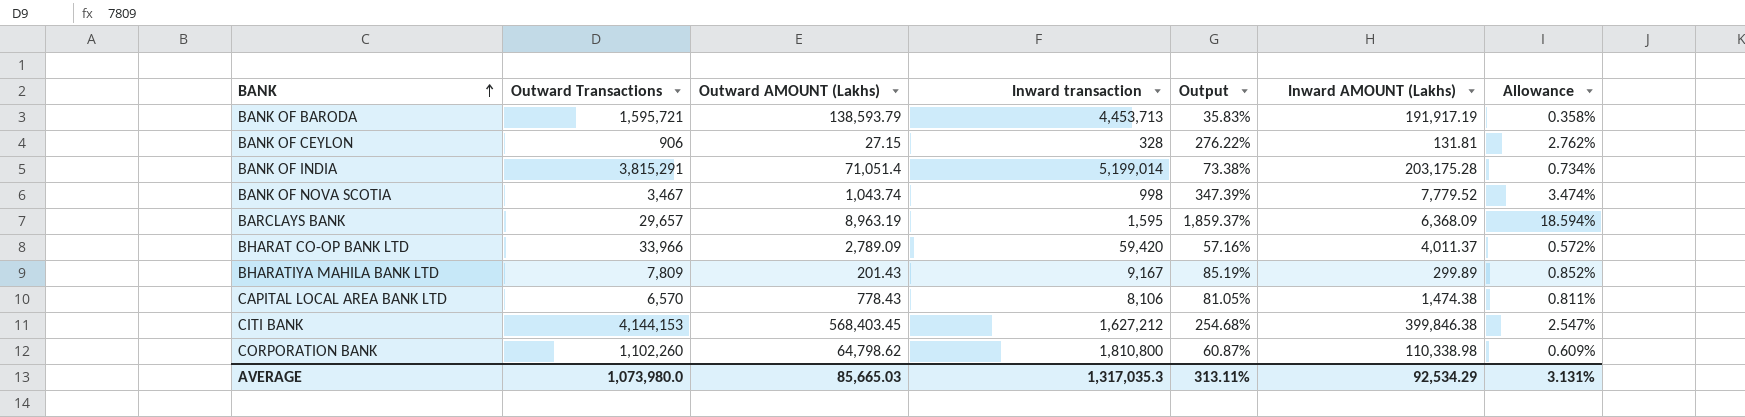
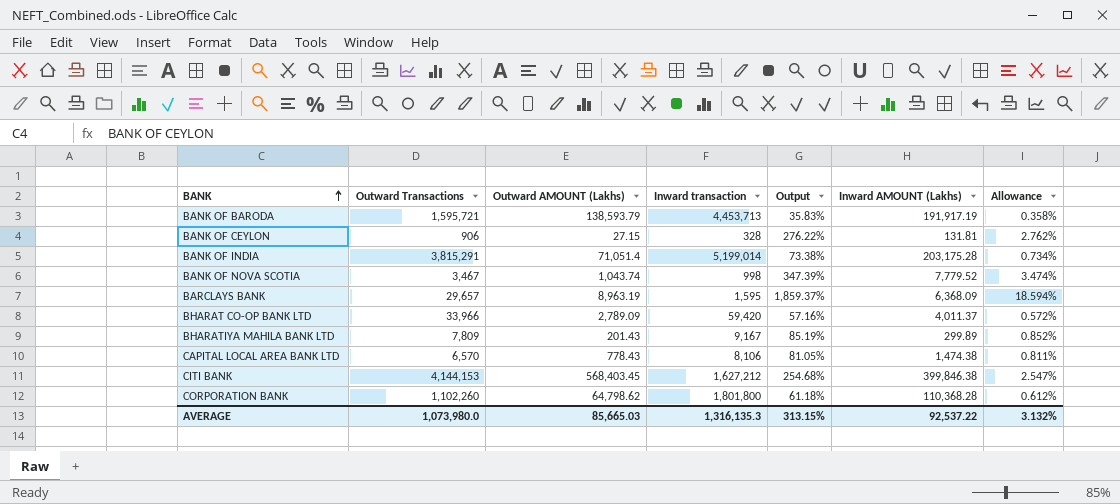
CORPORATION BANK | Inward transaction: 1,810,800 -> 1,801,800
CORPORATION BANK | Output: 60.87% -> 61.18%
CORPORATION BANK | Inward AMOUNT (Lakhs): 110,338.98 -> 110,368.28
CORPORATION BANK | Allowance: 0.609% -> 0.612%
AVERAGE | Inward transaction: 1,317,035.3 -> 1,316,135.3
AVERAGE | Output: 313.11% -> 313.15%
AVERAGE | Inward AMOUNT (Lakhs): 92,534.29 -> 92,537.22
AVERAGE | Allowance: 3.131% -> 3.132%

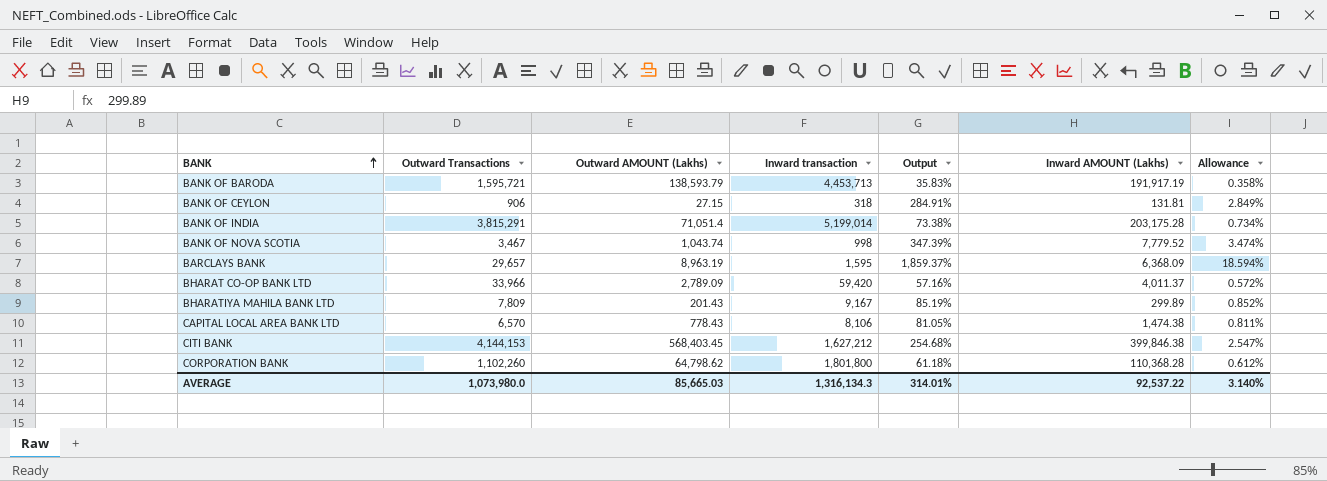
BANK OF CEYLON | Inward transaction: 328 -> 318
BANK OF CEYLON | Output: 276.22% -> 284.91%
BANK OF CEYLON | Allowance: 2.762% -> 2.849%
AVERAGE | Inward transaction: 1,316,135.3 -> 1,316,134.3
AVERAGE | Output: 313.15% -> 314.01%
AVERAGE | Allowance: 3.132% -> 3.140%

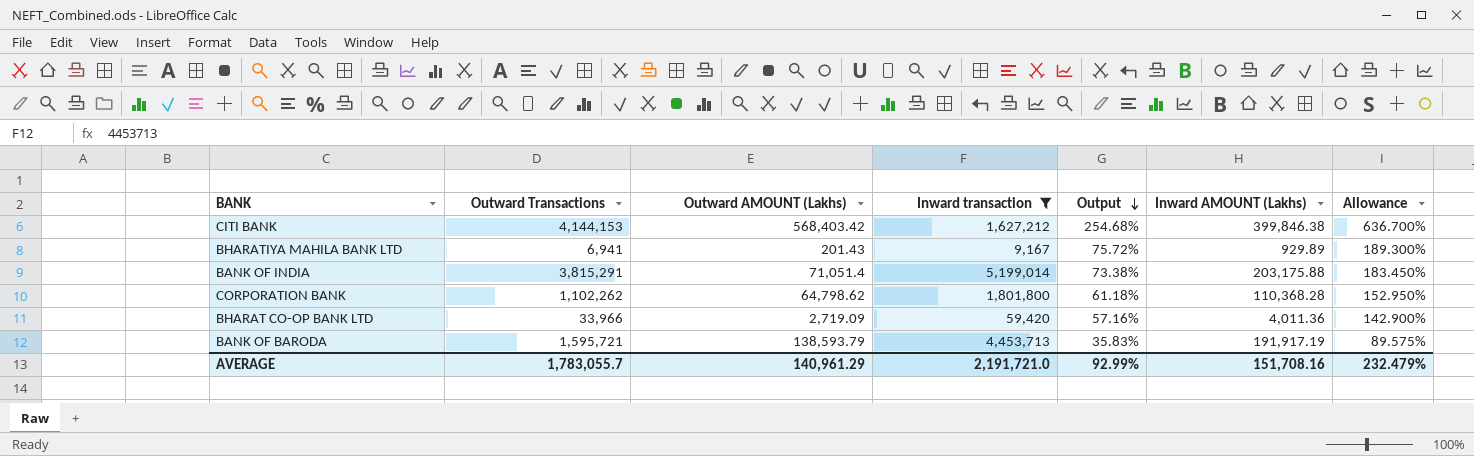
filter: none -> Inward transaction >= 9,167
row order: BANK ascending -> Output descending
column Allowance | formula: [Output] * 0.01 -> [Output] * 2.5
CITI BANK | Outward AMOUNT (Lakhs): 568,403.45 -> 568,403.42
BHARATIYA MAHILA BANK LTD | Outward Transactions: 7,809 -> 6,941
BHARATIYA MAHILA BANK LTD | Output: 85.19% -> 75.72%
BHARATIYA MAHILA BANK LTD | Inward AMOUNT (Lakhs): 299.89 -> 929.89
BANK OF INDIA | Inward AMOUNT (Lakhs): 203,175.28 -> 203,175.88
CORPORATION BANK | Outward Transactions: 1,102,260 -> 1,102,262
BHARAT CO-OP BANK LTD | Outward AMOUNT (Lakhs): 2,789.09 -> 2,719.09
BHARAT CO-OP BANK LTD | Inward AMOUNT (Lakhs): 4,011.37 -> 4,011.36
AVERAGE | Outward Transactions: 1,073,980.0 -> 1,783,055.7
AVERAGE | Outward AMOUNT (Lakhs): 85,665.03 -> 140,961.29
AVERAGE | Inward transaction: 1,316,134.3 -> 2,191,721.0
AVERAGE | Output: 314.01% -> 92.99%
AVERAGE | Inward AMOUNT (Lakhs): 92,537.22 -> 151,708.16
AVERAGE | Allowance: 3.140% -> 232.479%

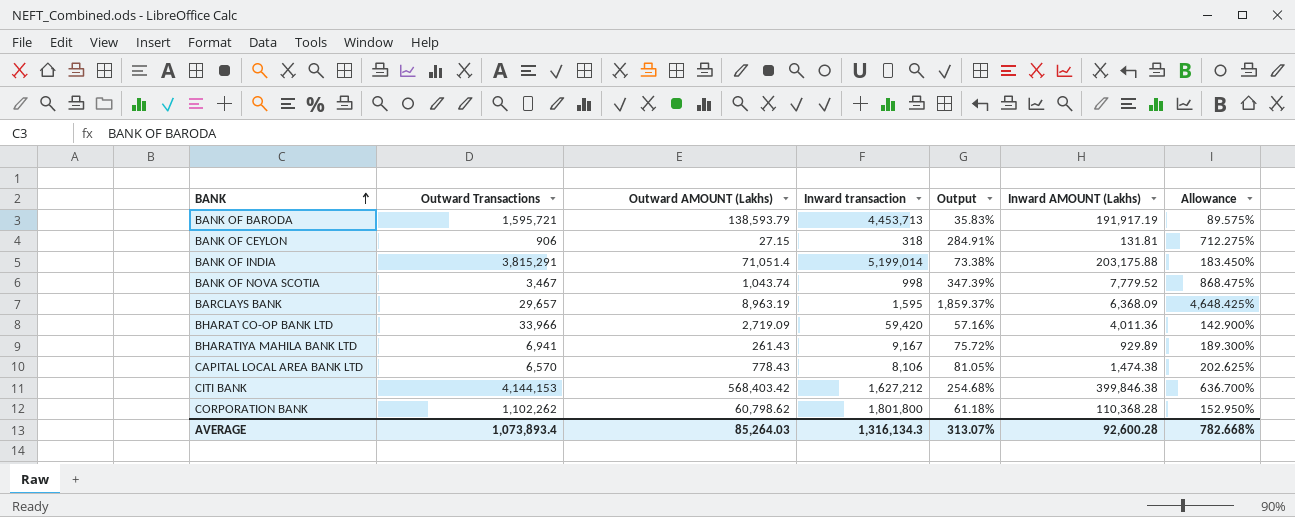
filter: Inward transaction >= 9,167 -> none
row order: Output descending -> BANK ascending
BHARATIYA MAHILA BANK LTD | Outward AMOUNT (Lakhs): 201.43 -> 261.43
CORPORATION BANK | Outward AMOUNT (Lakhs): 64,798.62 -> 60,798.62
AVERAGE | Outward Transactions: 1,783,055.7 -> 1,073,893.4
AVERAGE | Outward AMOUNT (Lakhs): 140,961.29 -> 85,264.03
AVERAGE | Inward transaction: 2,191,721.0 -> 1,316,134.3
AVERAGE | Output: 92.99% -> 313.07%
AVERAGE | Inward AMOUNT (Lakhs): 151,708.16 -> 92,600.28
AVERAGE | Allowance: 232.479% -> 782.668%

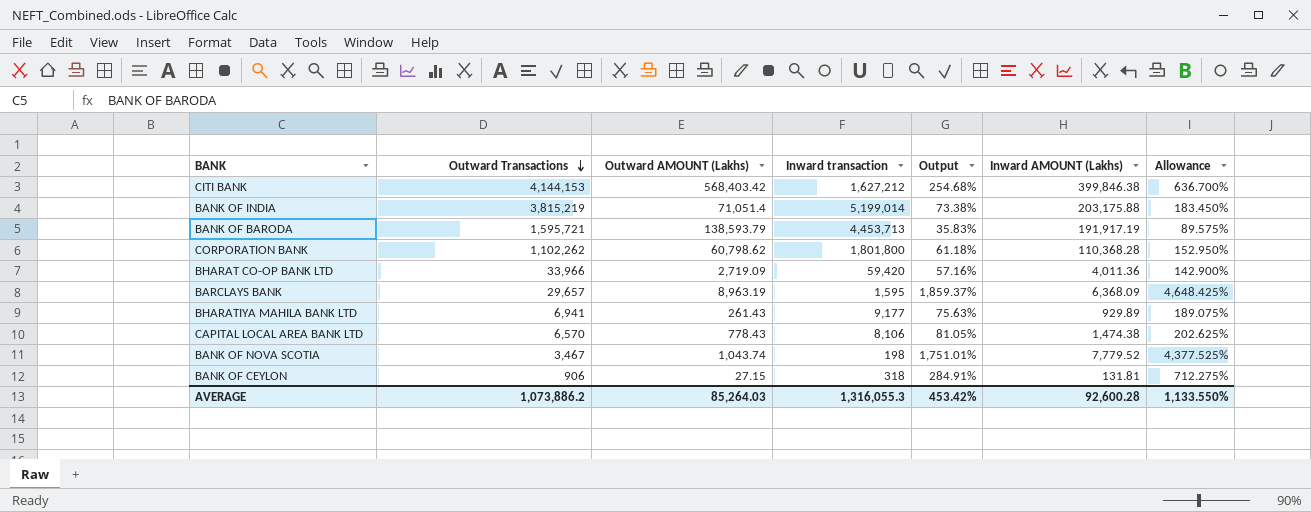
row order: BANK ascending -> Outward Transactions descending
BANK OF INDIA | Outward Transactions: 3,815,291 -> 3,815,219
BHARATIYA MAHILA BANK LTD | Inward transaction: 9,167 -> 9,177
BHARATIYA MAHILA BANK LTD | Output: 75.72% -> 75.63%
BHARATIYA MAHILA BANK LTD | Allowance: 189.300% -> 189.075%
BANK OF NOVA SCOTIA | Inward transaction: 998 -> 198
BANK OF NOVA SCOTIA | Output: 347.39% -> 1,751.01%
BANK OF NOVA SCOTIA | Allowance: 868.475% -> 4,377.525%
AVERAGE | Outward Transactions: 1,073,893.4 -> 1,073,886.2
AVERAGE | Inward transaction: 1,316,134.3 -> 1,316,055.3
AVERAGE | Output: 313.07% -> 453.42%
AVERAGE | Allowance: 782.668% -> 1,133.550%

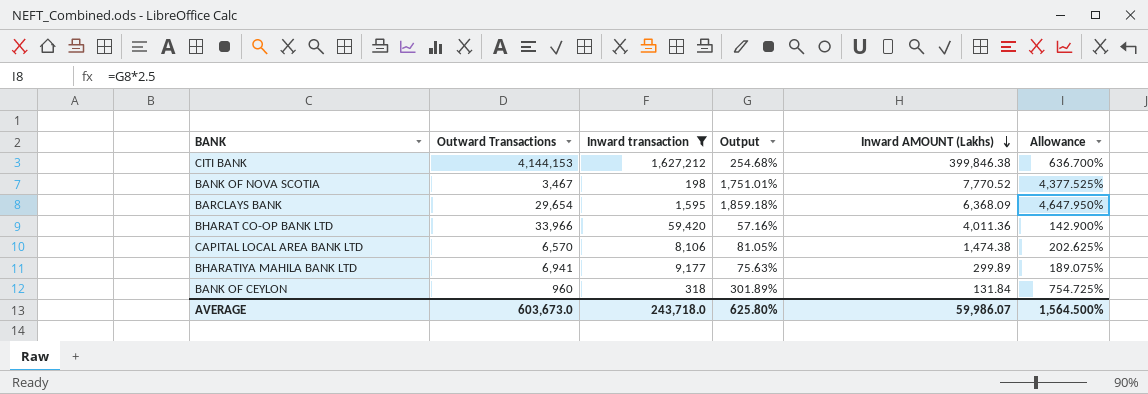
filter: none -> Inward transaction <= 1,627,212
row order: Outward Transactions descending -> Inward AMOUNT (Lakhs) descending
column Outward AMOUNT (Lakhs) | position: 3 -> none
BANK OF NOVA SCOTIA | Inward AMOUNT (Lakhs): 7,779.52 -> 7,770.52
BARCLAYS BANK | Outward Transactions: 29,657 -> 29,654
BARCLAYS BANK | Output: 1,859.37% -> 1,859.18%
BARCLAYS BANK | Allowance: 4,648.425% -> 4,647.950%
BHARATIYA MAHILA BANK LTD | Inward AMOUNT (Lakhs): 929.89 -> 299.89
BANK OF CEYLON | Outward Transactions: 906 -> 960
BANK OF CEYLON | Output: 284.91% -> 301.89%
BANK OF CEYLON | Inward AMOUNT (Lakhs): 131.81 -> 131.84
BANK OF CEYLON | Allowance: 712.275% -> 754.725%
AVERAGE | Outward Transactions: 1,073,886.2 -> 603,673.0
AVERAGE | Inward transaction: 1,316,055.3 -> 243,718.0
AVERAGE | Output: 453.42% -> 625.80%
AVERAGE | Inward AMOUNT (Lakhs): 92,600.28 -> 59,986.07
AVERAGE | Allowance: 1,133.550% -> 1,564.500%

